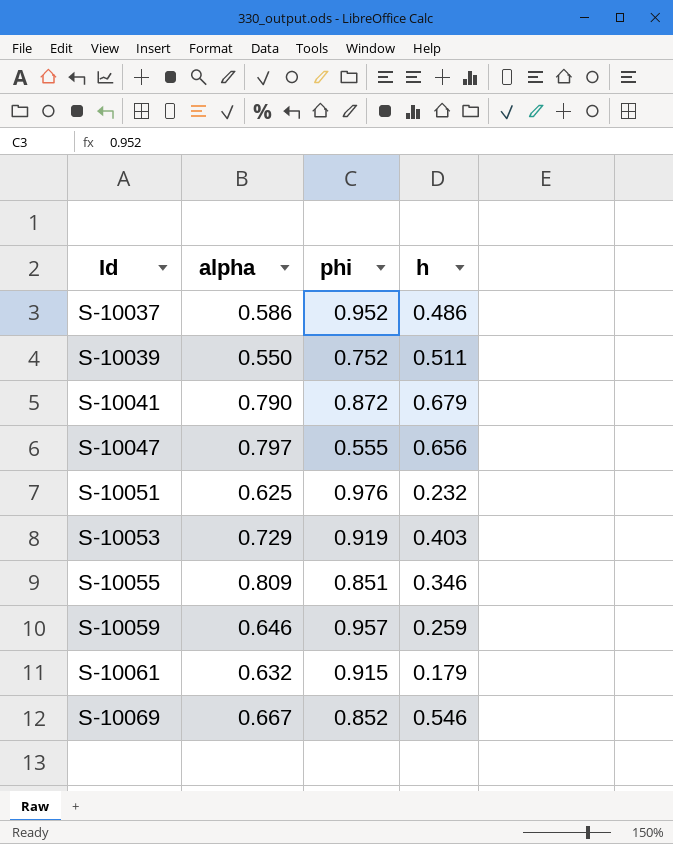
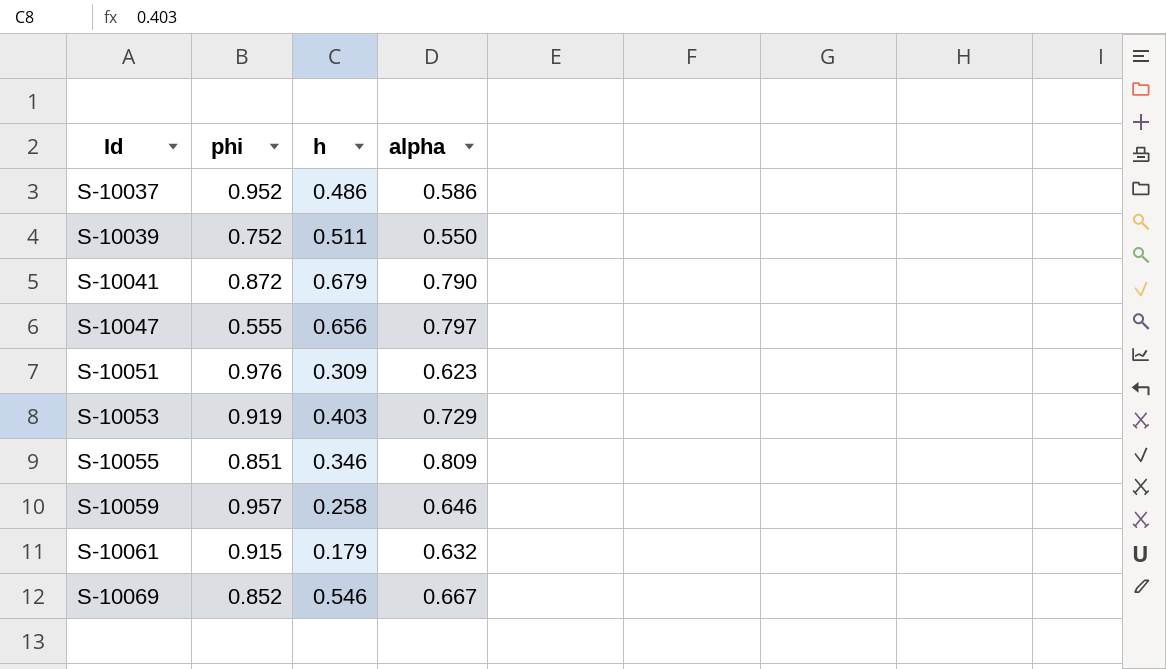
column alpha | position: 2 -> 4
S-10051 | h: 0.232 -> 0.309
S-10051 | alpha: 0.625 -> 0.623
S-10059 | h: 0.259 -> 0.258

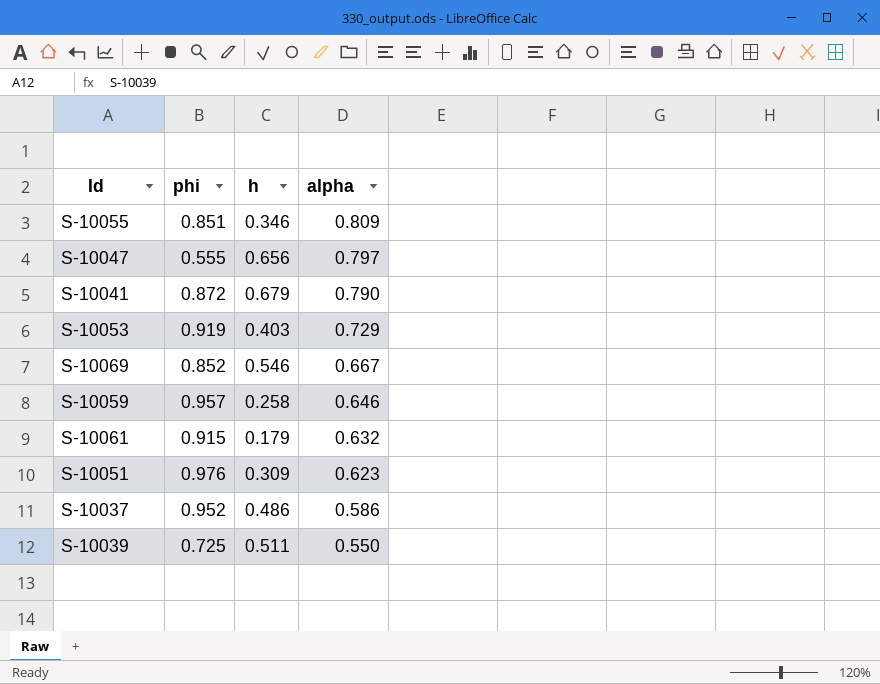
row order: Id ascending -> alpha descending
S-10039 | phi: 0.752 -> 0.725

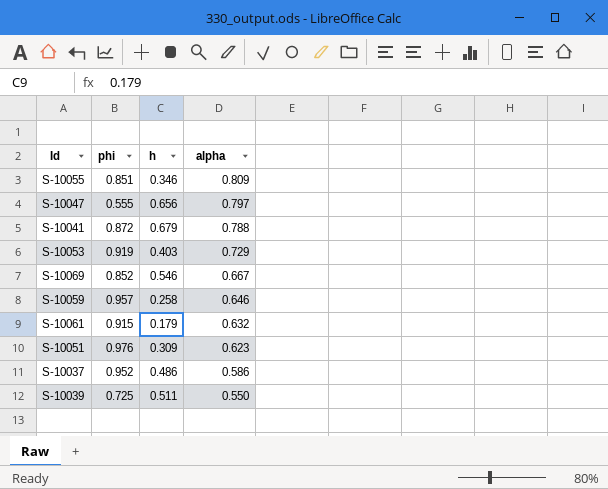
S-10041 | alpha: 0.790 -> 0.788

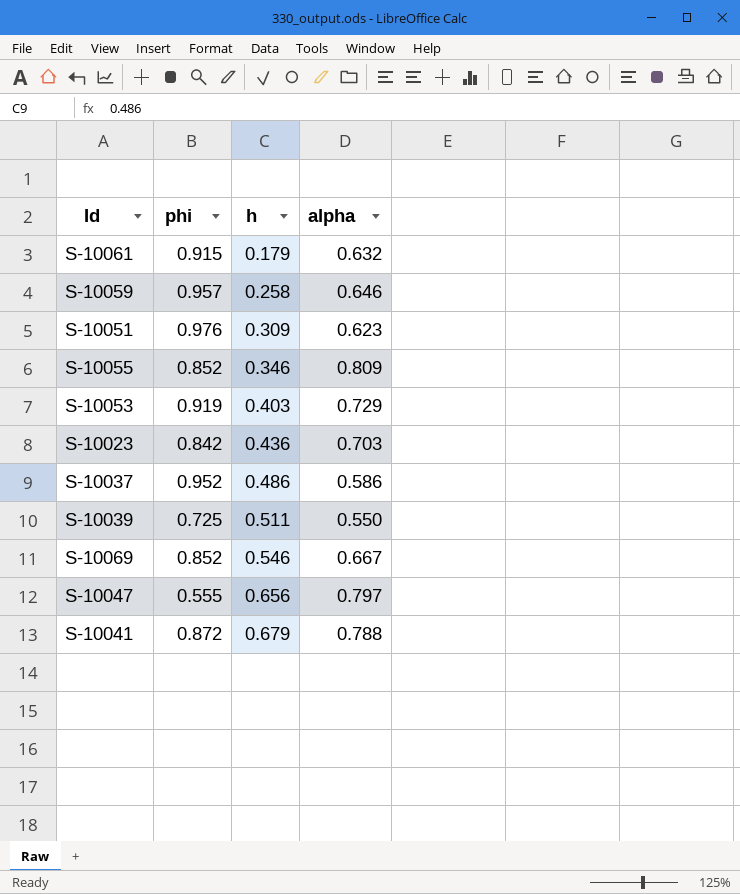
row order: alpha descending -> h ascending
S-10055 | phi: 0.851 -> 0.852
row S-10023: none -> 0.842 | 0.436 | 0.703

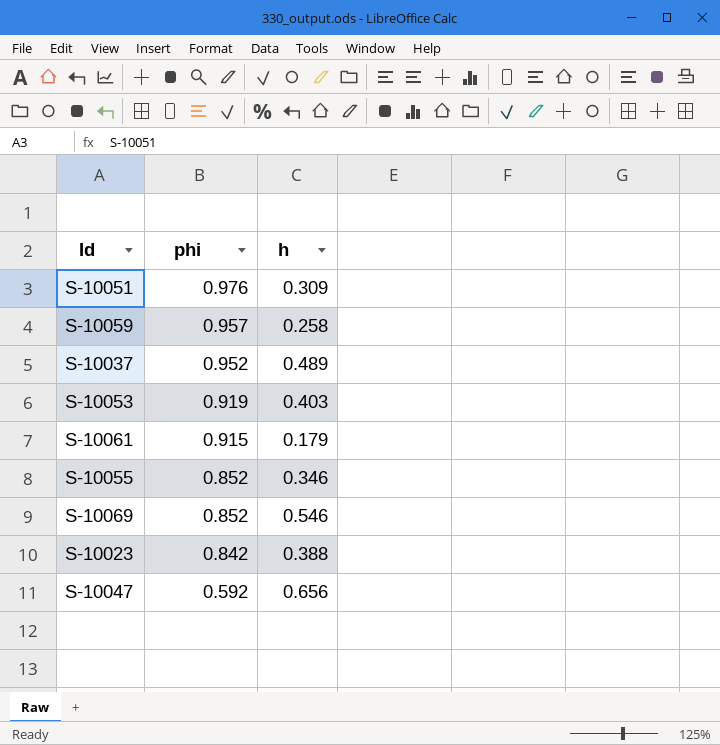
row order: h ascending -> phi descending
column alpha | position: 4 -> none
row S-10039: 0.725 | 0.511 | 0.550 -> none
row S-10041: 0.872 | 0.679 | 0.788 -> none
S-10037 | h: 0.486 -> 0.489
S-10023 | h: 0.436 -> 0.388
S-10047 | phi: 0.555 -> 0.592

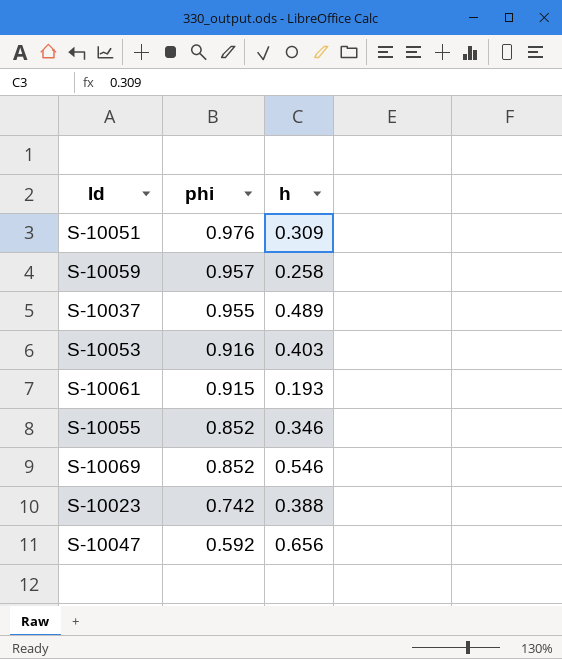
S-10037 | phi: 0.952 -> 0.955
S-10053 | phi: 0.919 -> 0.916
S-10061 | h: 0.179 -> 0.193
S-10023 | phi: 0.842 -> 0.742

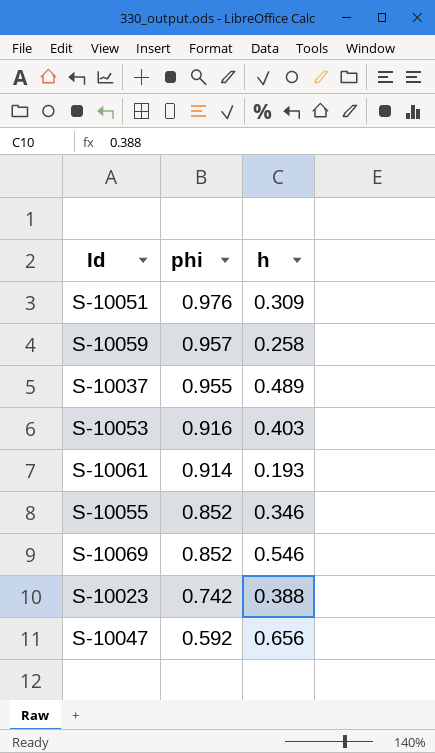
S-10061 | phi: 0.915 -> 0.914

